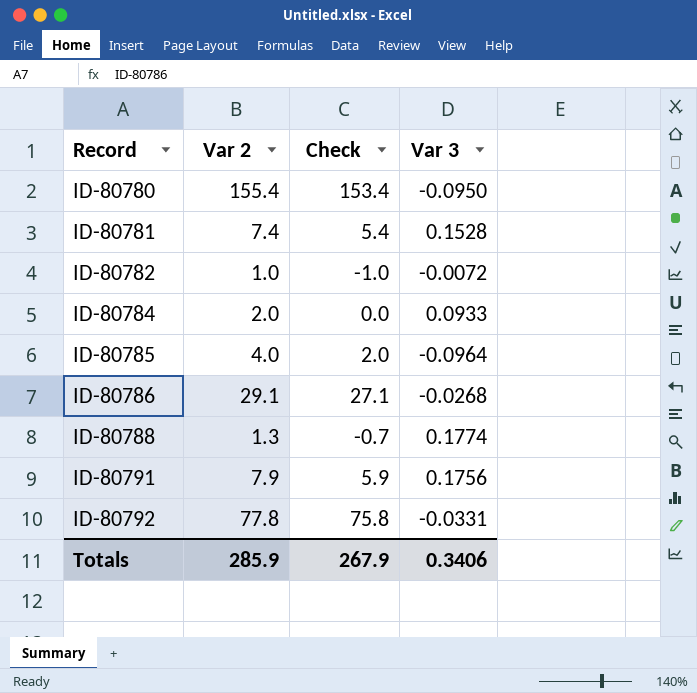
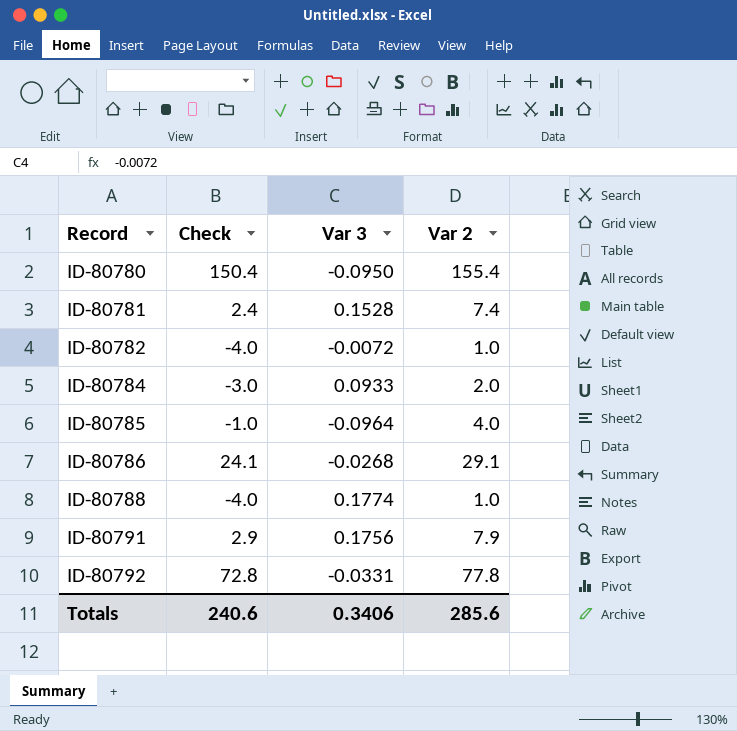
column Check | formula: [Var 2] - 2 -> [Var 2] - 5
column Var 2 | position: 2 -> 4
ID-80788 | Var 2: 1.3 -> 1.0
Totals | Check: 267.9 -> 240.6
Totals | Var 2: 285.9 -> 285.6

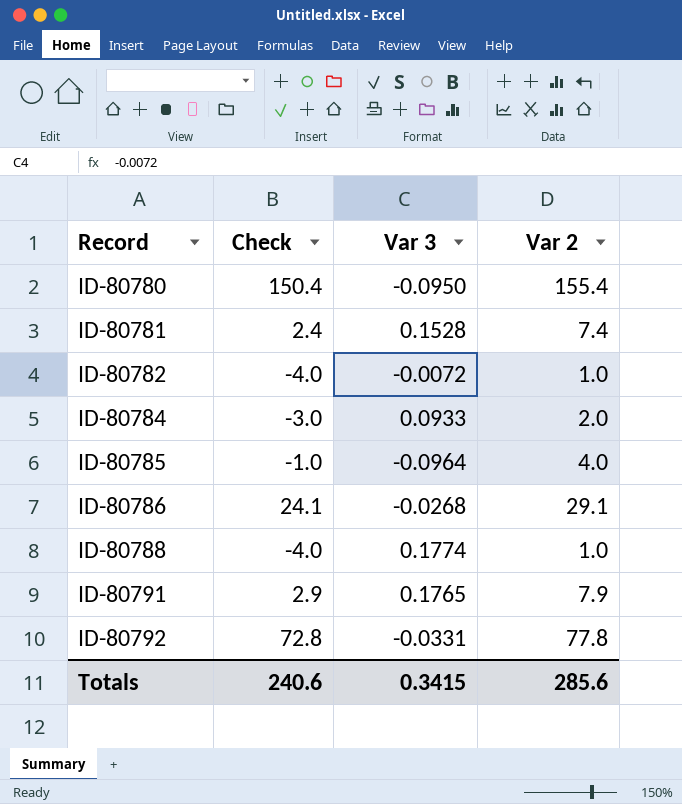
ID-80791 | Var 3: 0.1756 -> 0.1765
Totals | Var 3: 0.3406 -> 0.3415

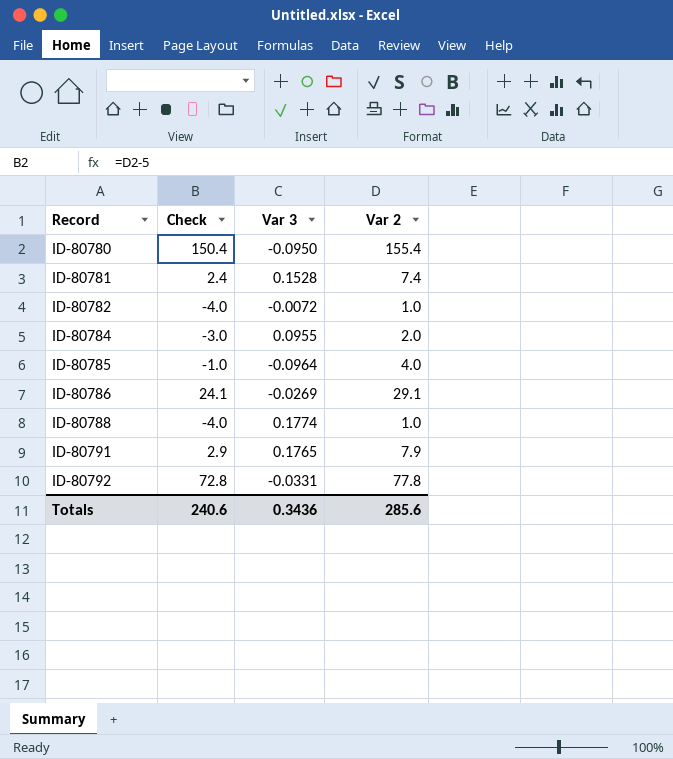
ID-80784 | Var 3: 0.0933 -> 0.0955
ID-80786 | Var 3: -0.0268 -> -0.0269
Totals | Var 3: 0.3415 -> 0.3436

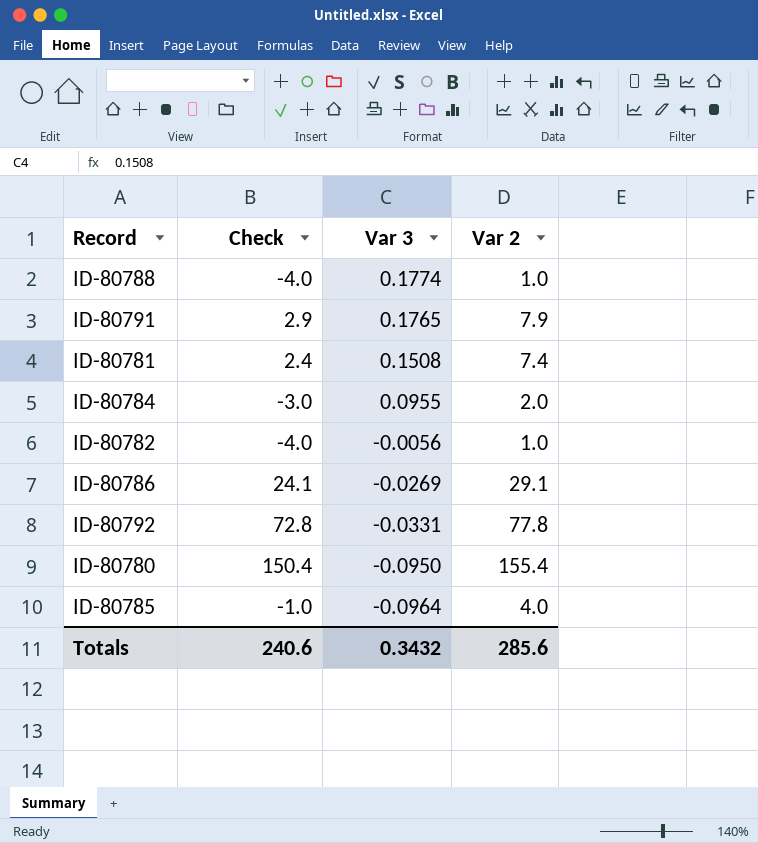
row order: Record ascending -> Var 3 descending
ID-80781 | Var 3: 0.1528 -> 0.1508
ID-80782 | Var 3: -0.0072 -> -0.0056
Totals | Var 3: 0.3436 -> 0.3432

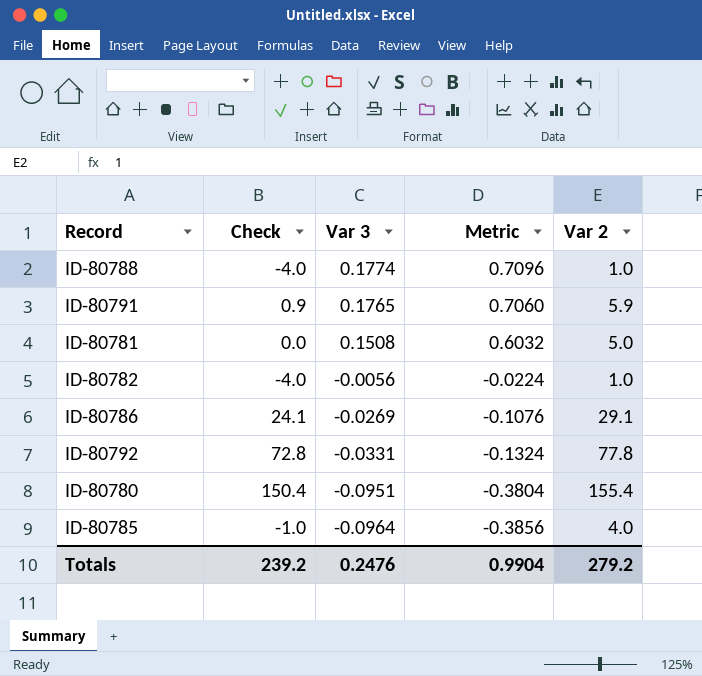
column Metric | formula: none -> [Var 3] * 4
row ID-80784: -3.0 | 0.0955 | 2.0 -> none
ID-80791 | Check: 2.9 -> 0.9
ID-80791 | Var 2: 7.9 -> 5.9
ID-80781 | Check: 2.4 -> 0.0
ID-80781 | Var 2: 7.4 -> 5.0
ID-80780 | Var 3: -0.0950 -> -0.0951
Totals | Check: 240.6 -> 239.2
Totals | Var 3: 0.3432 -> 0.2476
Totals | Var 2: 285.6 -> 279.2

